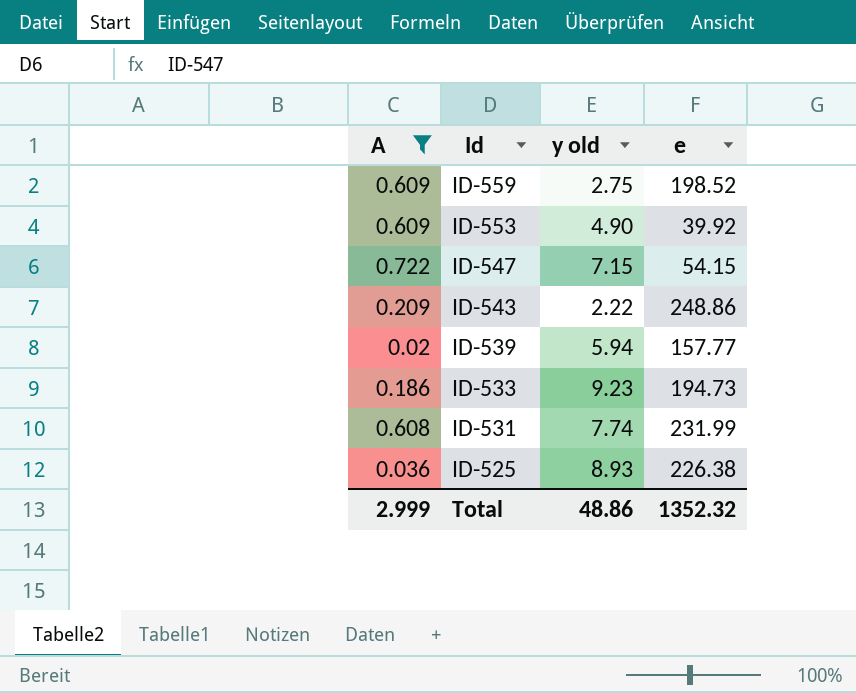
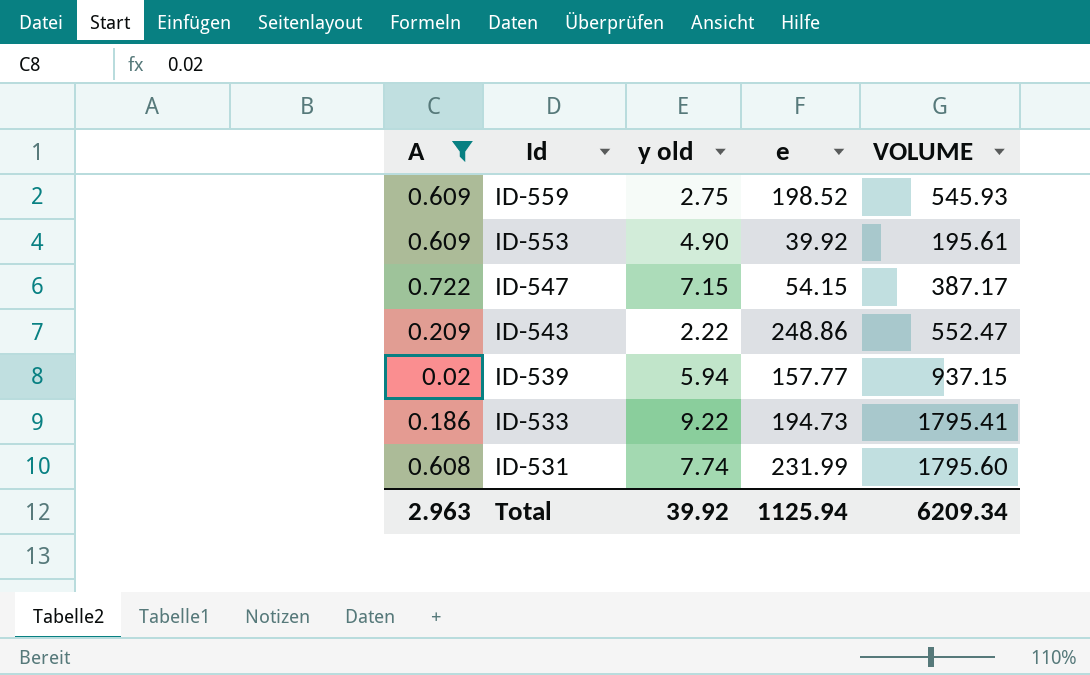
column VOLUME | formula: none -> [y old] * [e]
row ID-525: 0.036 | 8.93 | 226.38 -> none
ID-533 | y old: 9.23 -> 9.22
Total | Α: 2.999 -> 2.963
Total | y old: 48.86 -> 39.92
Total | e: 1352.32 -> 1125.94

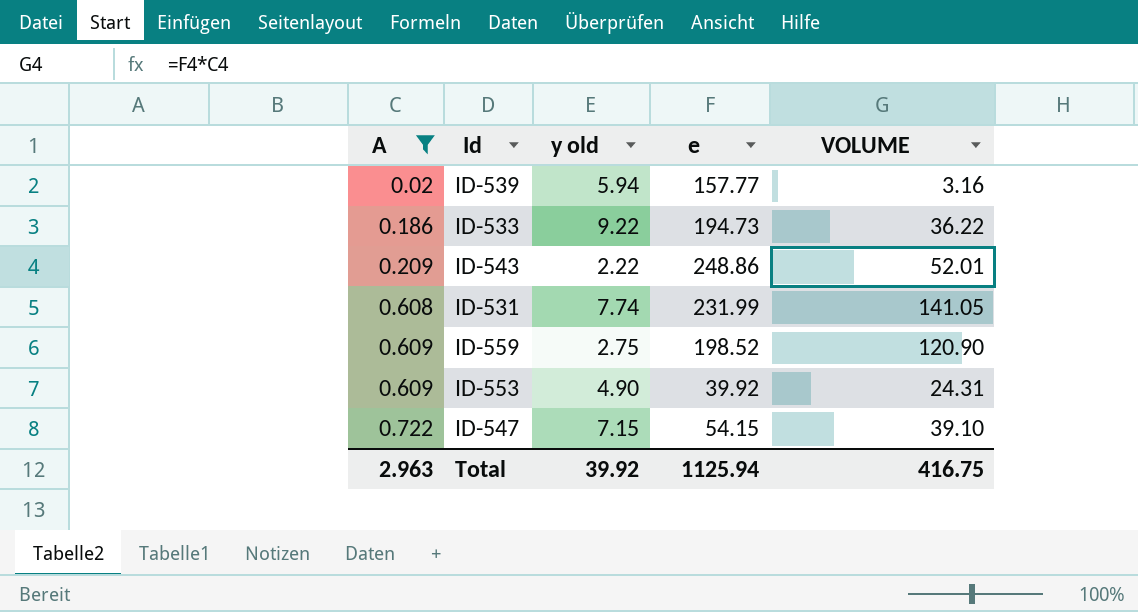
row order: Id descending -> Α ascending
column VOLUME | formula: [y old] * [e] -> [Α] * [e]
Total | VOLUME: 6209.34 -> 416.75

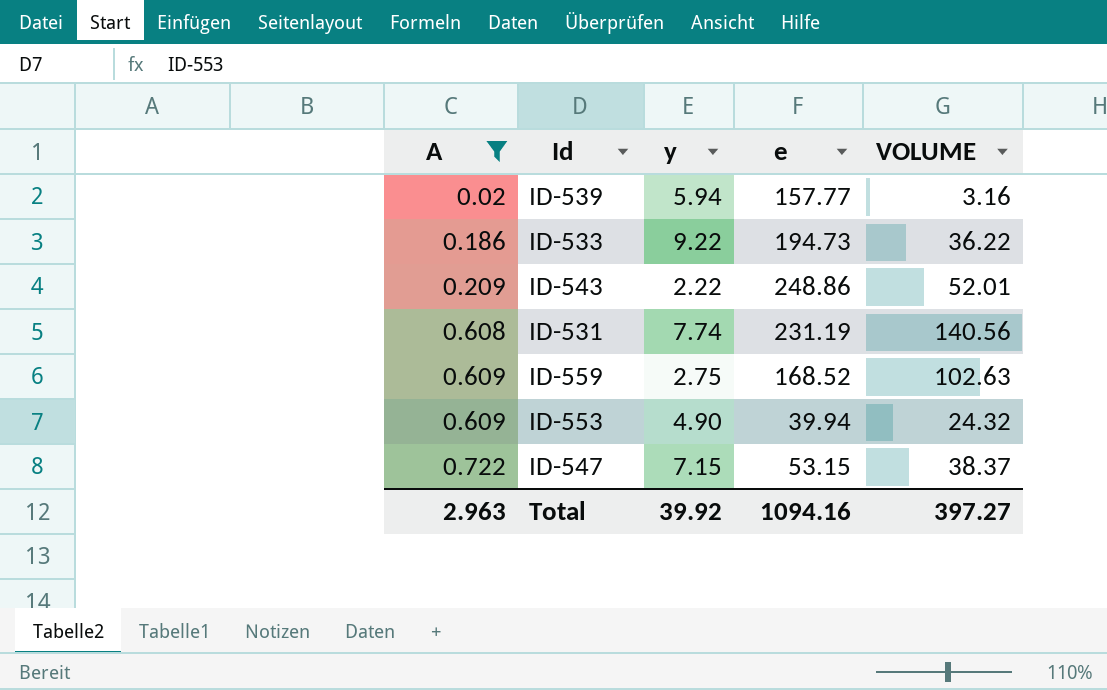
column name: y old -> y
ID-531 | e: 231.99 -> 231.19
ID-531 | VOLUME: 141.05 -> 140.56
ID-559 | e: 198.52 -> 168.52
ID-559 | VOLUME: 120.90 -> 102.63
ID-553 | e: 39.92 -> 39.94
ID-553 | VOLUME: 24.31 -> 24.32
ID-547 | e: 54.15 -> 53.15
ID-547 | VOLUME: 39.10 -> 38.37
Total | e: 1125.94 -> 1094.16
Total | VOLUME: 416.75 -> 397.27

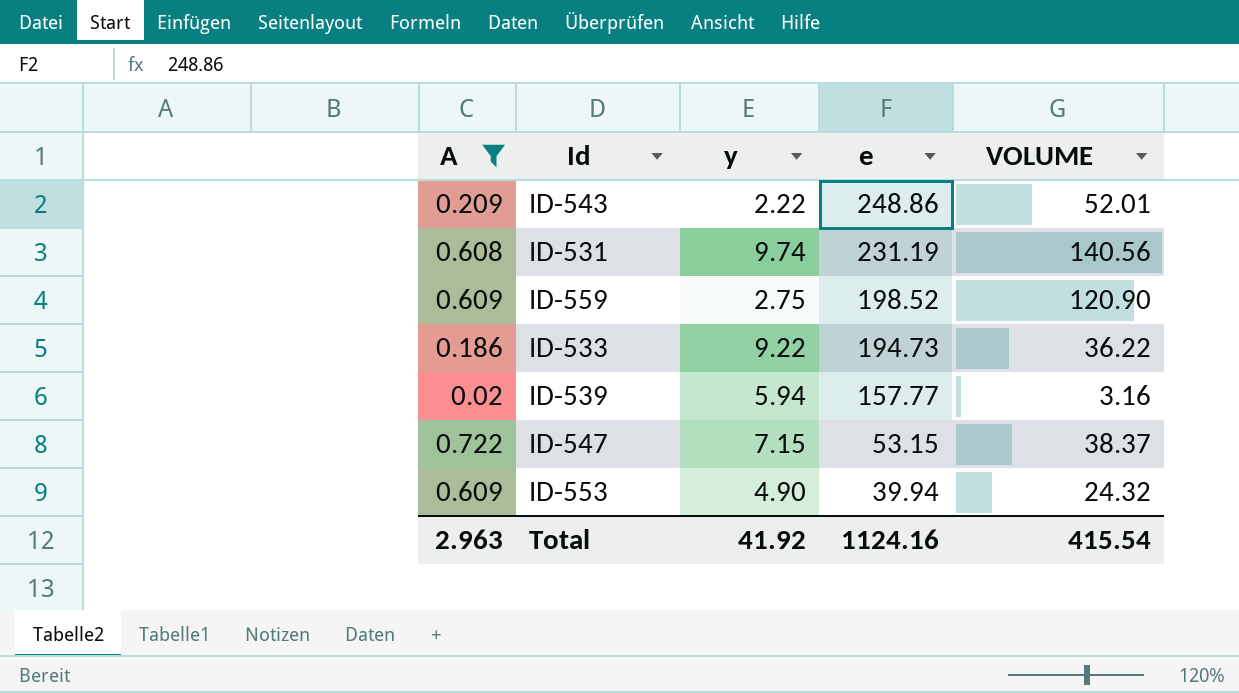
row order: Α ascending -> e descending
ID-531 | y: 7.74 -> 9.74
ID-559 | e: 168.52 -> 198.52
ID-559 | VOLUME: 102.63 -> 120.90
Total | y: 39.92 -> 41.92
Total | e: 1094.16 -> 1124.16
Total | VOLUME: 397.27 -> 415.54

